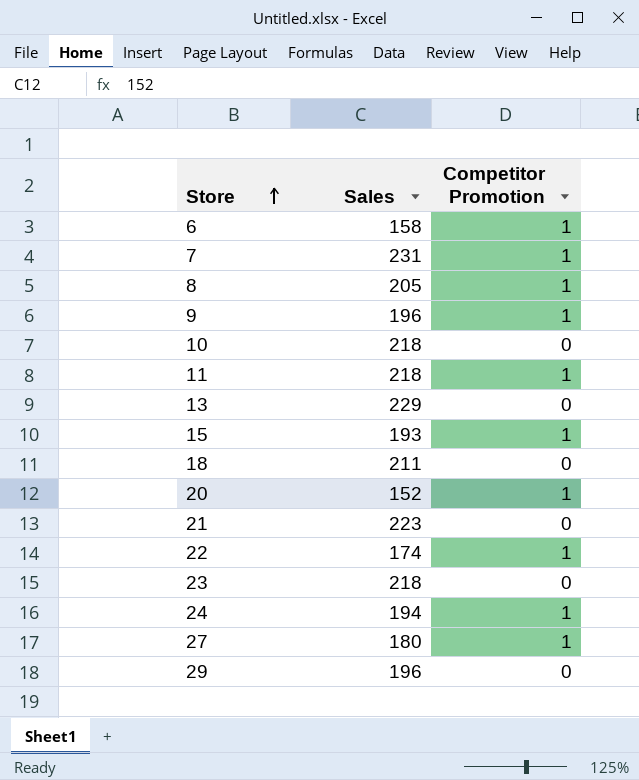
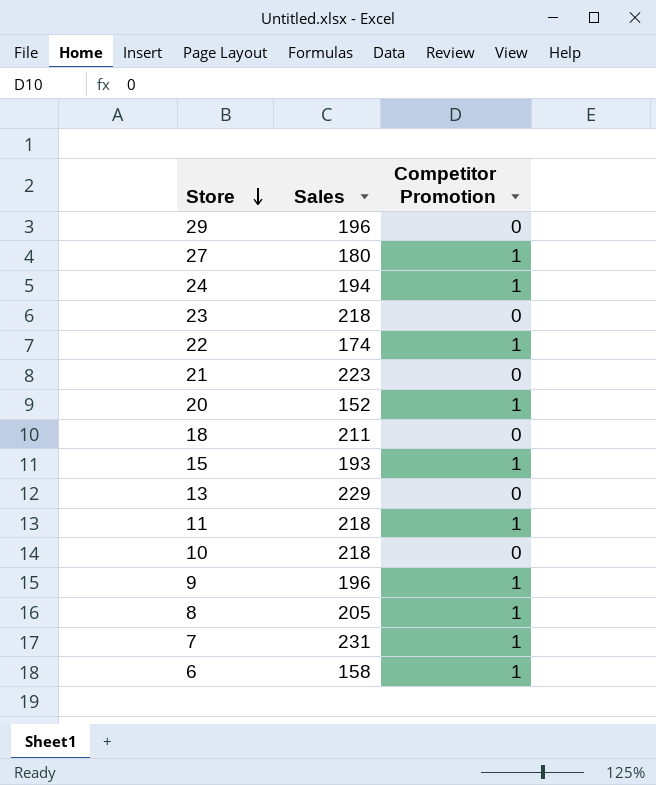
row order: Store ascending -> Store descending

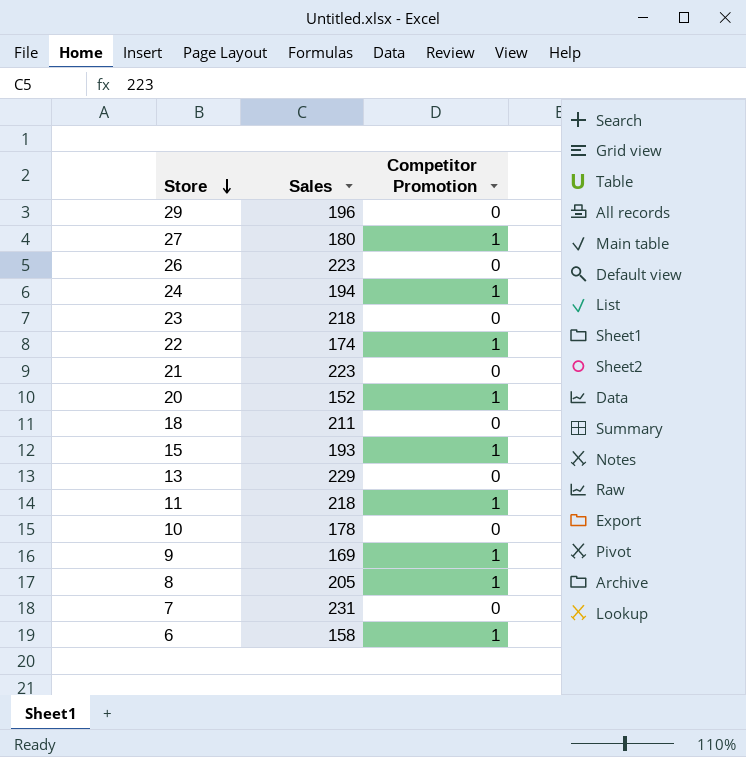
row 26: none -> 223 | 0
10 | Sales: 218 -> 178
9 | Sales: 196 -> 169
7 | Competitor Promotion: 1 -> 0

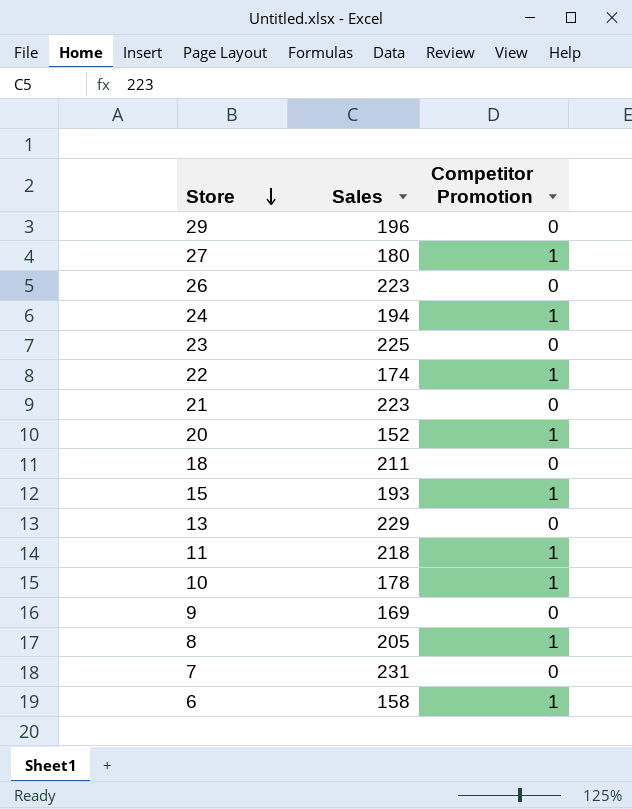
23 | Sales: 218 -> 225
10 | Competitor Promotion: 0 -> 1
9 | Competitor Promotion: 1 -> 0

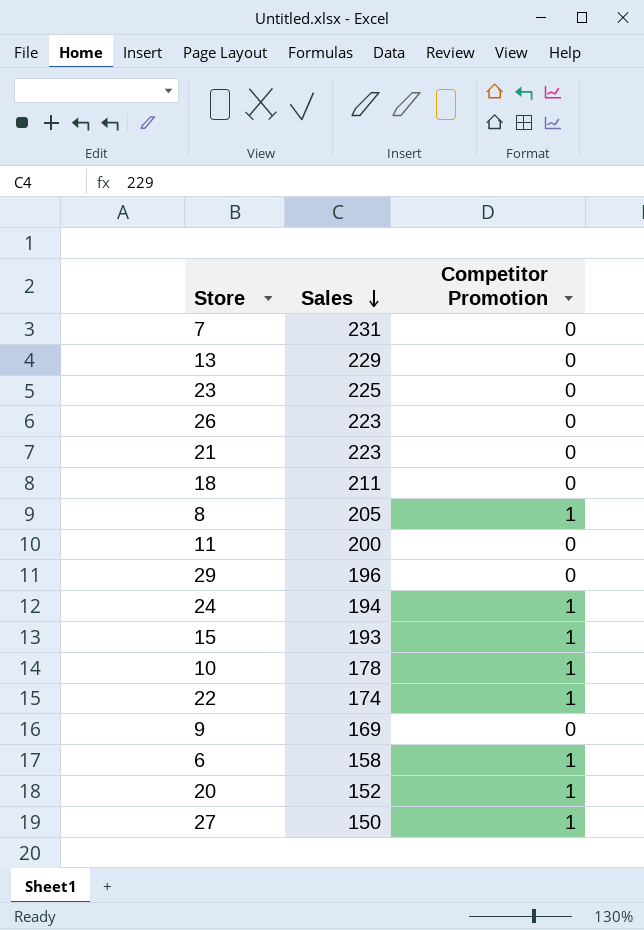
row order: Store descending -> Sales descending
11 | Sales: 218 -> 200
11 | Competitor Promotion: 1 -> 0
27 | Sales: 180 -> 150

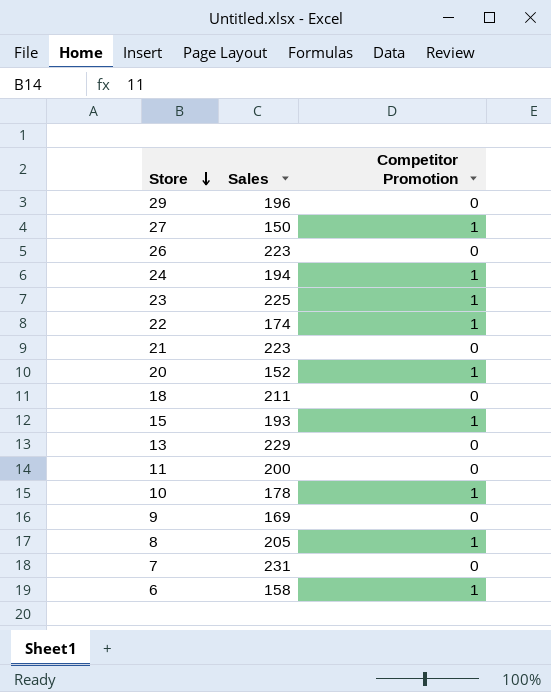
row order: Sales descending -> Store descending
23 | Competitor Promotion: 0 -> 1

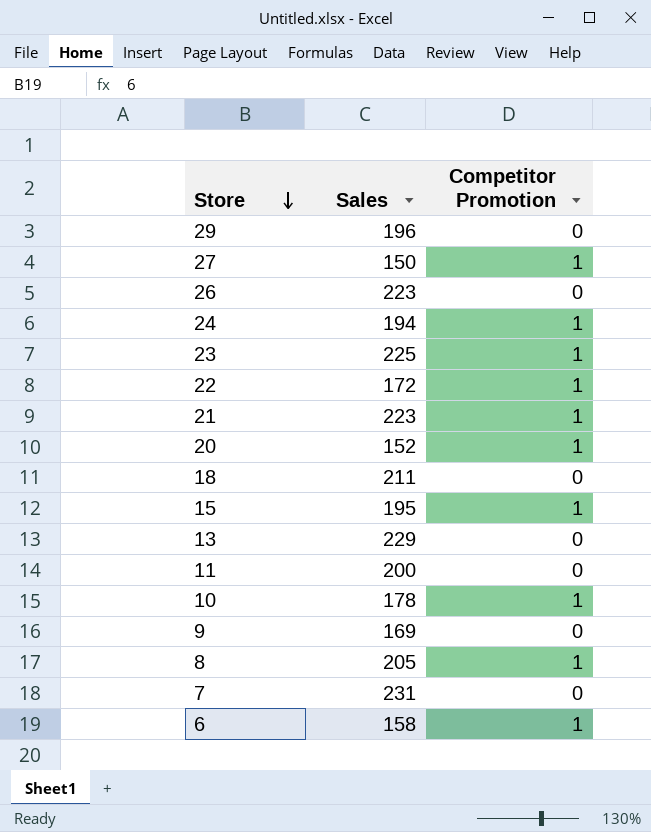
22 | Sales: 174 -> 172
21 | Competitor Promotion: 0 -> 1
15 | Sales: 193 -> 195

